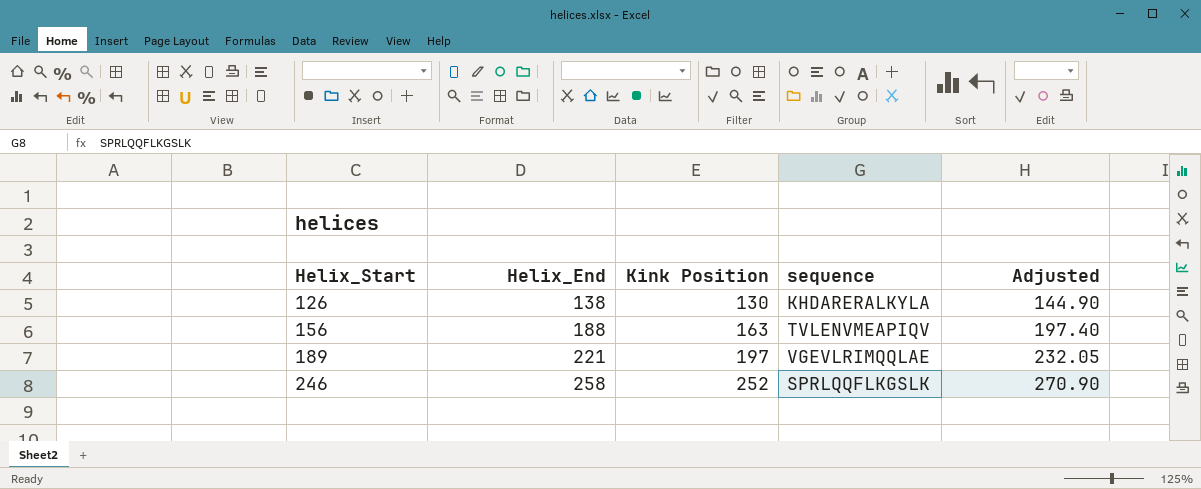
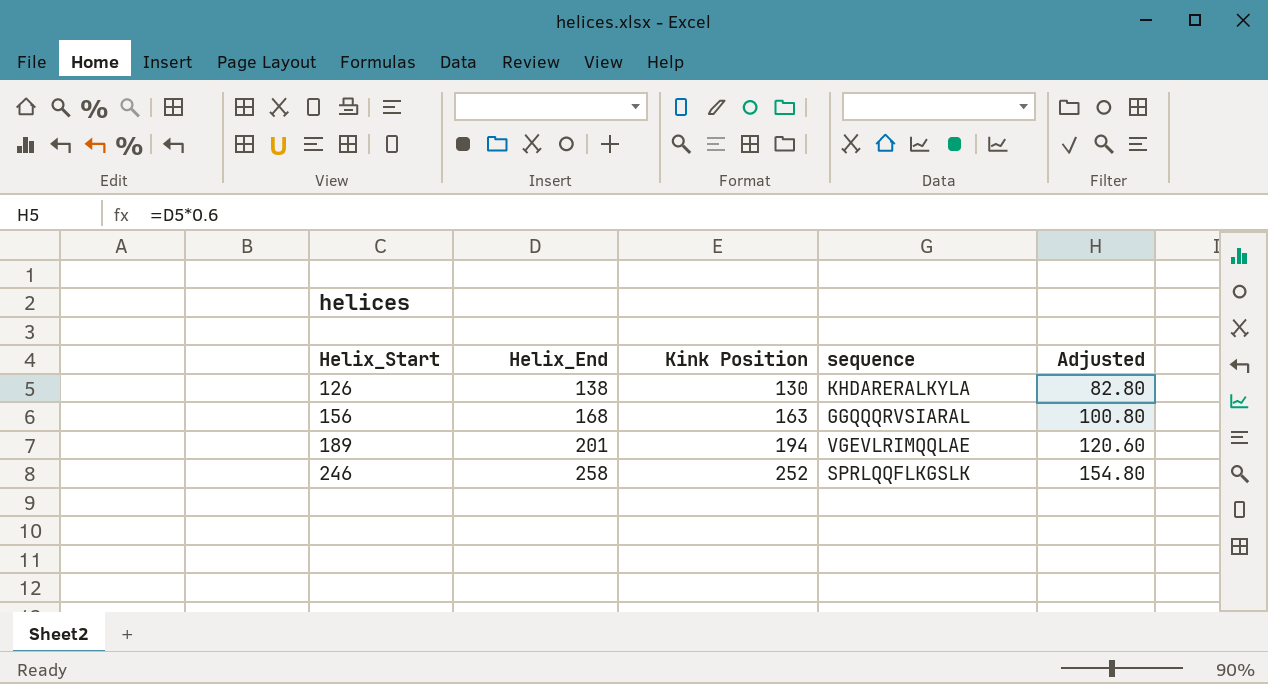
column Adjusted | formula: [Helix_End] * 1.05 -> [Helix_End] * 0.6
156 | Helix_End: 188 -> 168
156 | sequence: TVLENVMEAPIQV -> GGQQQRVSIARAL
189 | Helix_End: 221 -> 201
189 | Kink Position: 197 -> 194

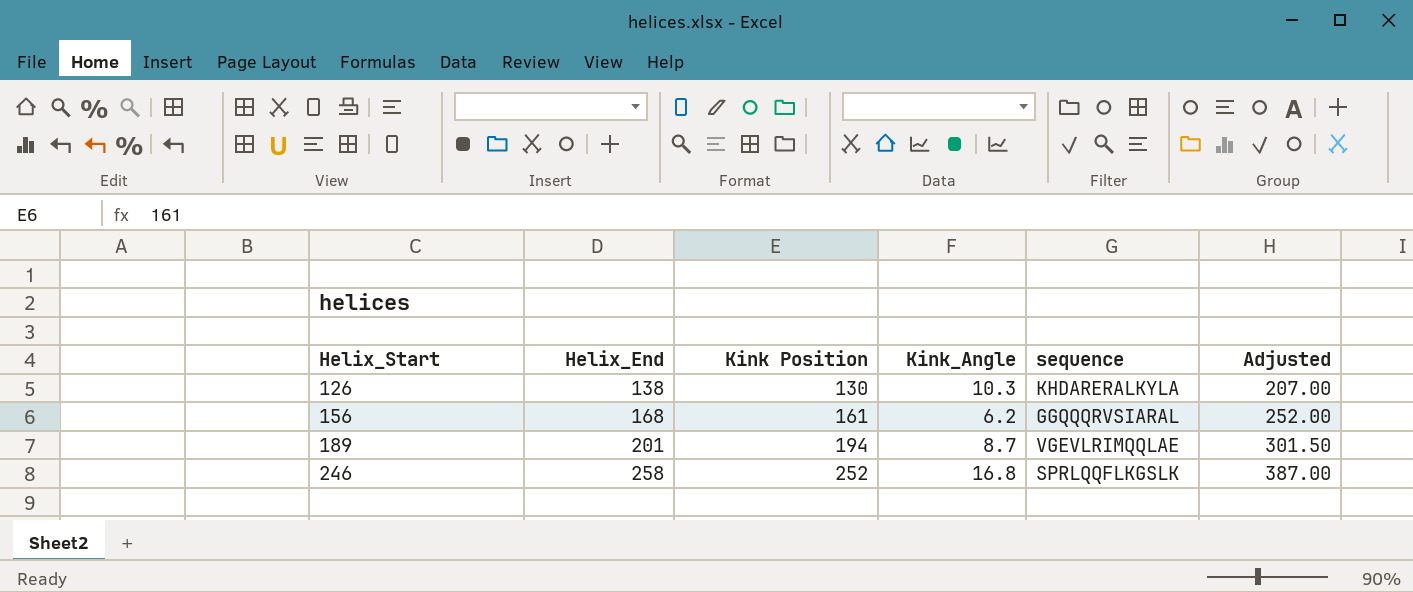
column Kink_Angle | position: none -> 4
column Adjusted | formula: [Helix_End] * 0.6 -> [Helix_End] * 1.5
156 | Kink Position: 163 -> 161

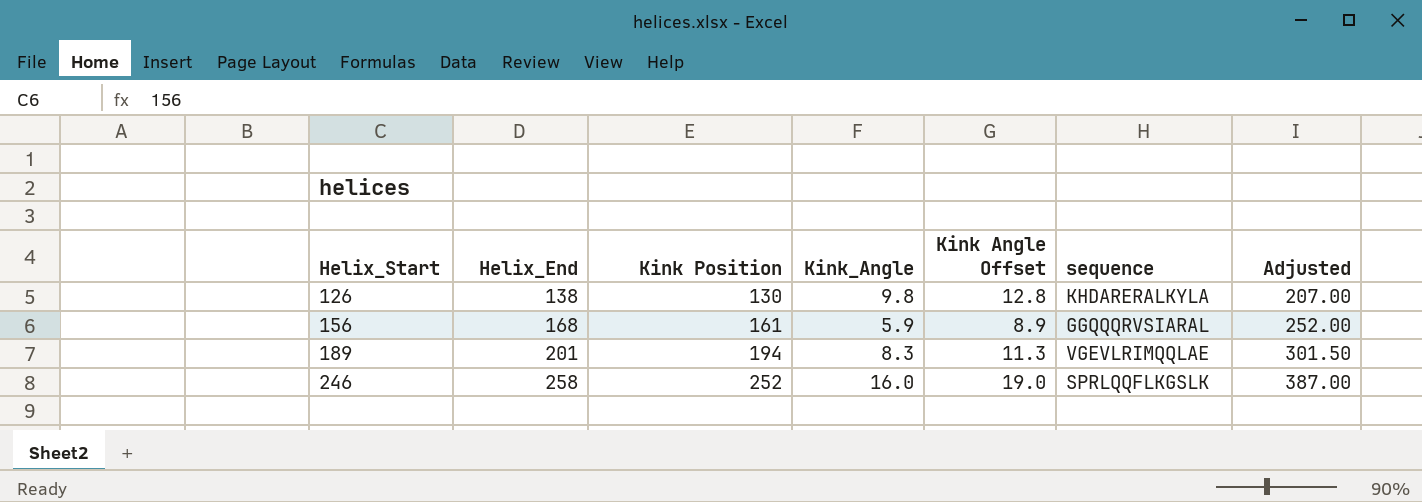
column Kink Angle Offset | formula: none -> [Kink_Angle] + 3
126 | Kink_Angle: 10.3 -> 9.8
156 | Kink_Angle: 6.2 -> 5.9
189 | Kink_Angle: 8.7 -> 8.3
246 | Kink_Angle: 16.8 -> 16.0

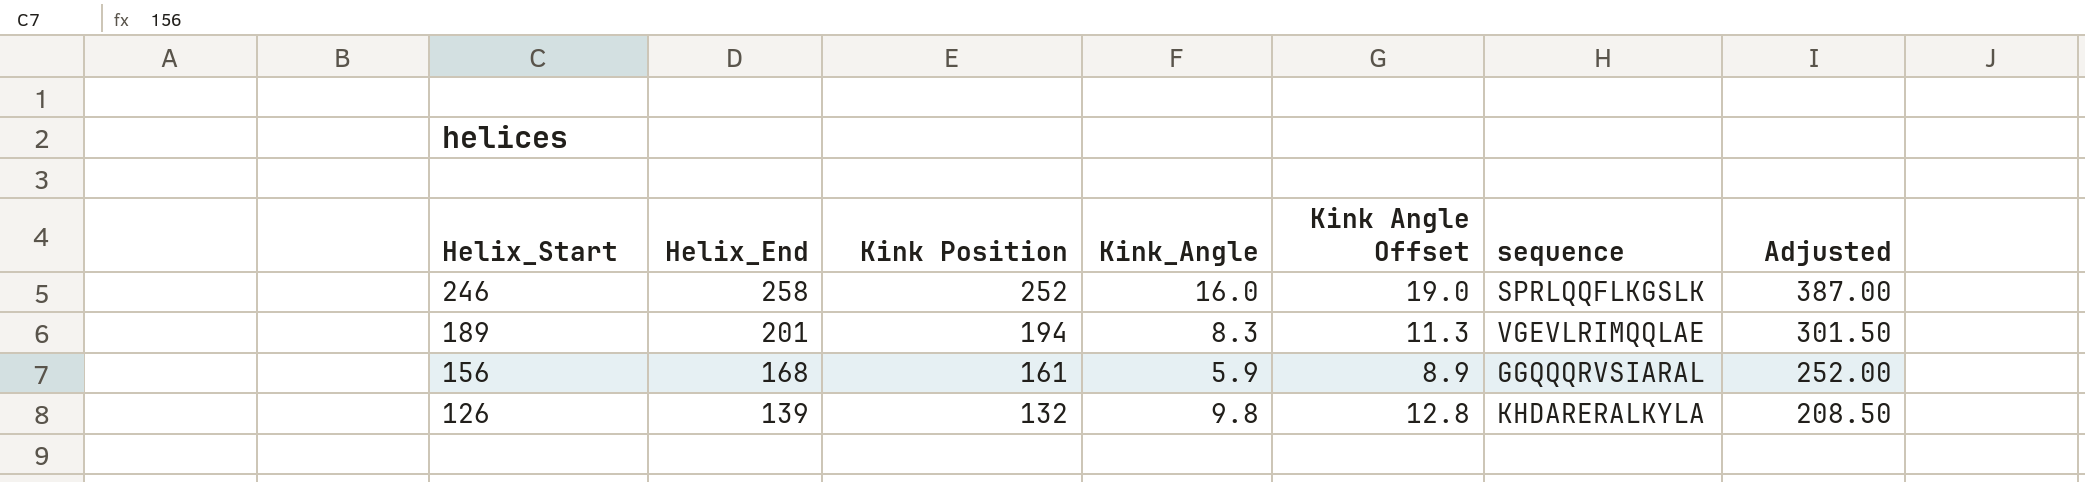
row order: Helix_Start ascending -> Helix_Start descending
126 | Helix_End: 138 -> 139
126 | Kink Position: 130 -> 132
126 | Adjusted: 207.00 -> 208.50

